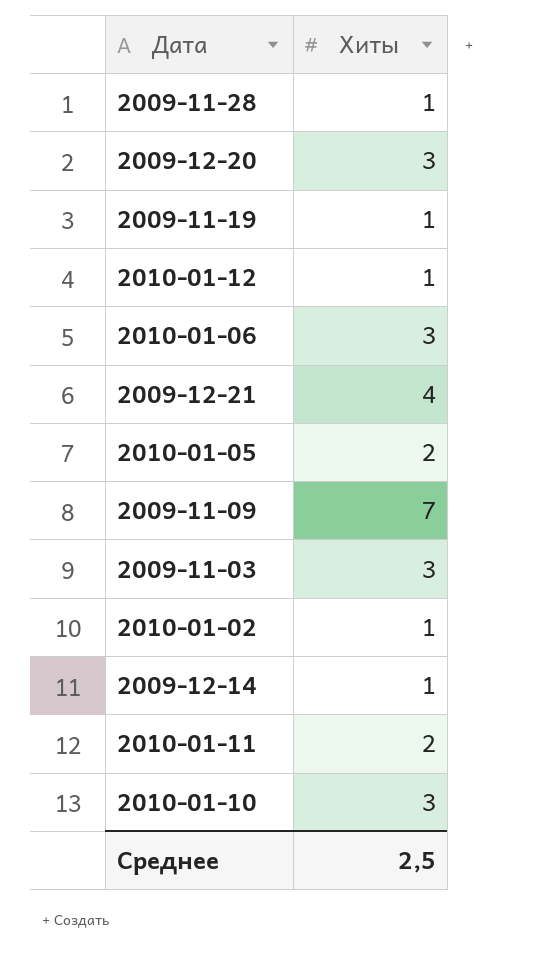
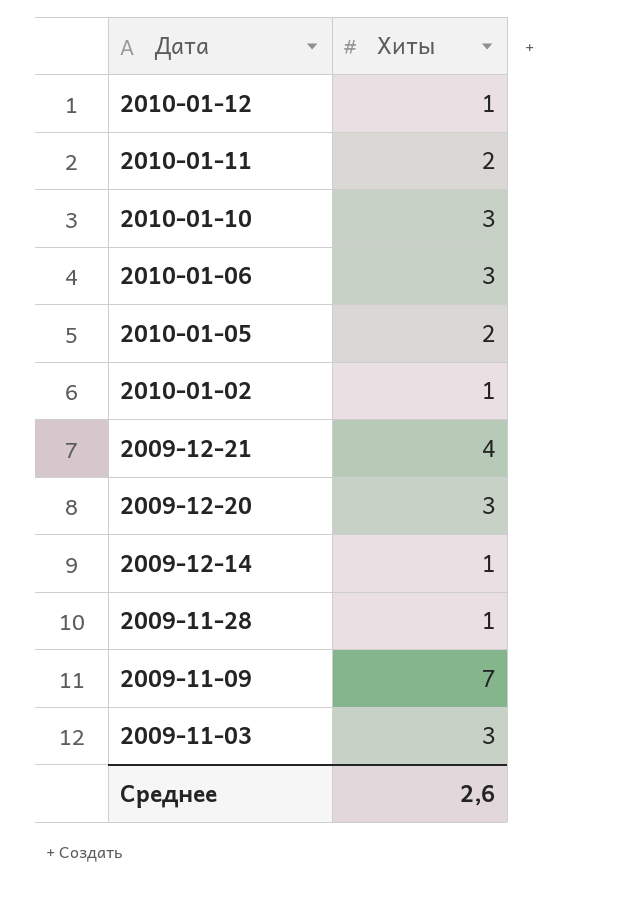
row order: none -> Дата descending
row 2009-11-19: 1 -> none
Среднее | Хиты: 2,5 -> 2,6

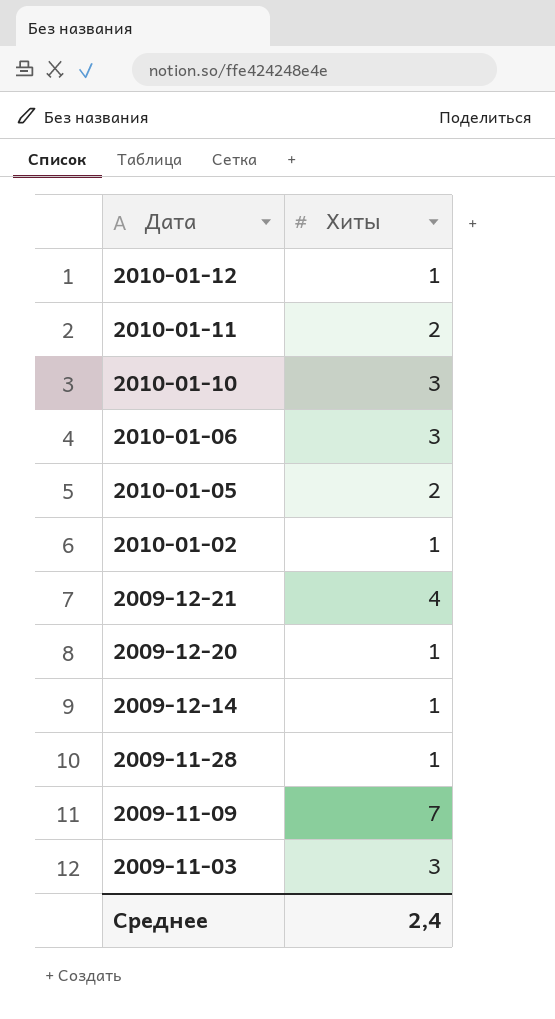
2009-12-20 | Хиты: 3 -> 1
Среднее | Хиты: 2,6 -> 2,4

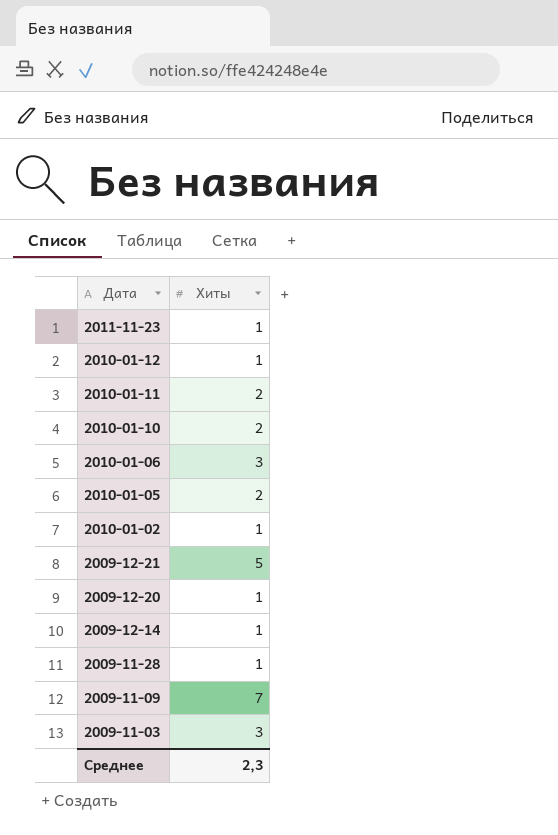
row 2011-11-23: none -> 1
2010-01-10 | Хиты: 3 -> 2
2009-12-21 | Хиты: 4 -> 5
Среднее | Хиты: 2,4 -> 2,3

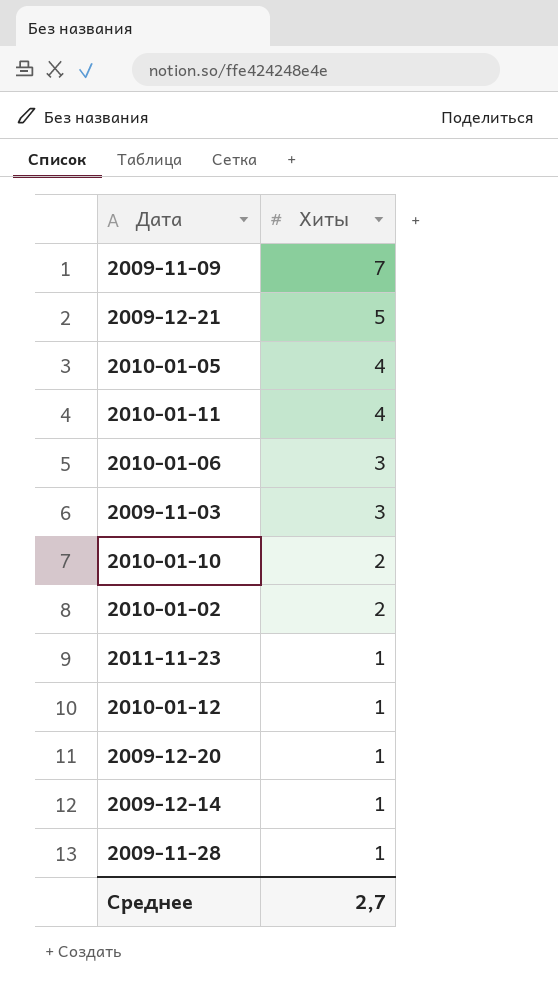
row order: Дата descending -> Хиты descending
2010-01-05 | Хиты: 2 -> 4
2010-01-11 | Хиты: 2 -> 4
2010-01-02 | Хиты: 1 -> 2
Среднее | Хиты: 2,3 -> 2,7

